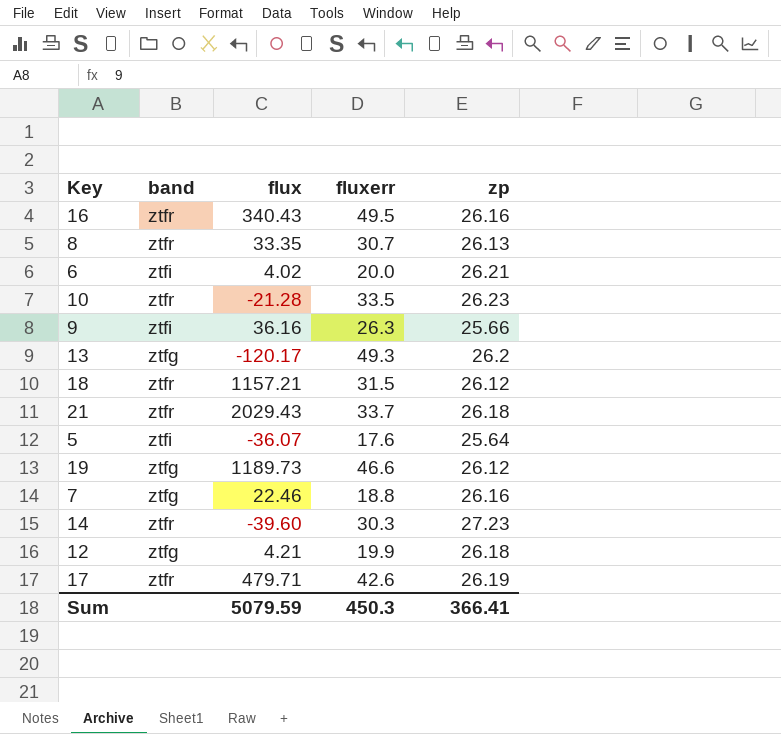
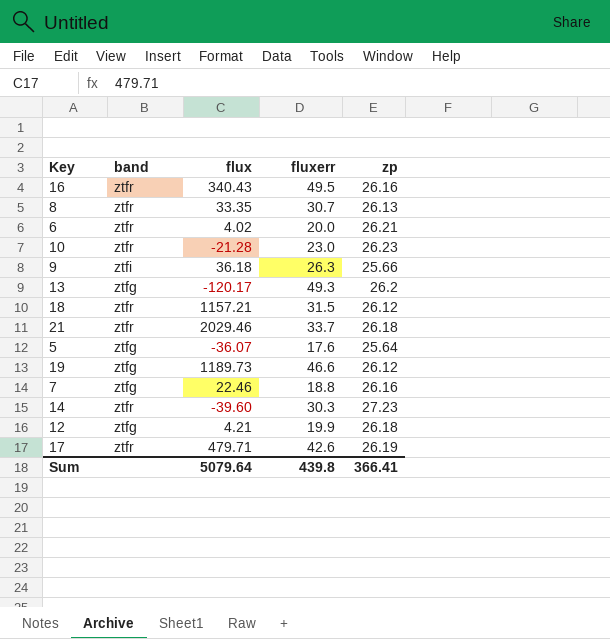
6 | band: ztfi -> ztfr
10 | fluxerr: 33.5 -> 23.0
9 | flux: 36.16 -> 36.18
21 | flux: 2029.43 -> 2029.46
5 | band: ztfi -> ztfg
Sum | flux: 5079.59 -> 5079.64
Sum | fluxerr: 450.3 -> 439.8

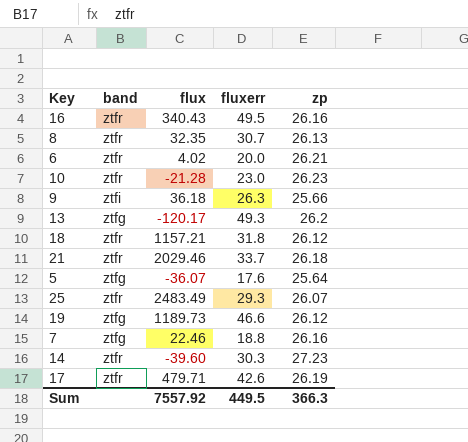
row 12: ztfg | 4.21 | 19.9 | 26.18 -> none
8 | flux: 33.35 -> 32.35
18 | fluxerr: 31.5 -> 31.8
row 25: none -> ztfr | 2483.49 | 29.3 | 26.07
Sum | flux: 5079.64 -> 7557.92
Sum | fluxerr: 439.8 -> 449.5
Sum | zp: 366.41 -> 366.3

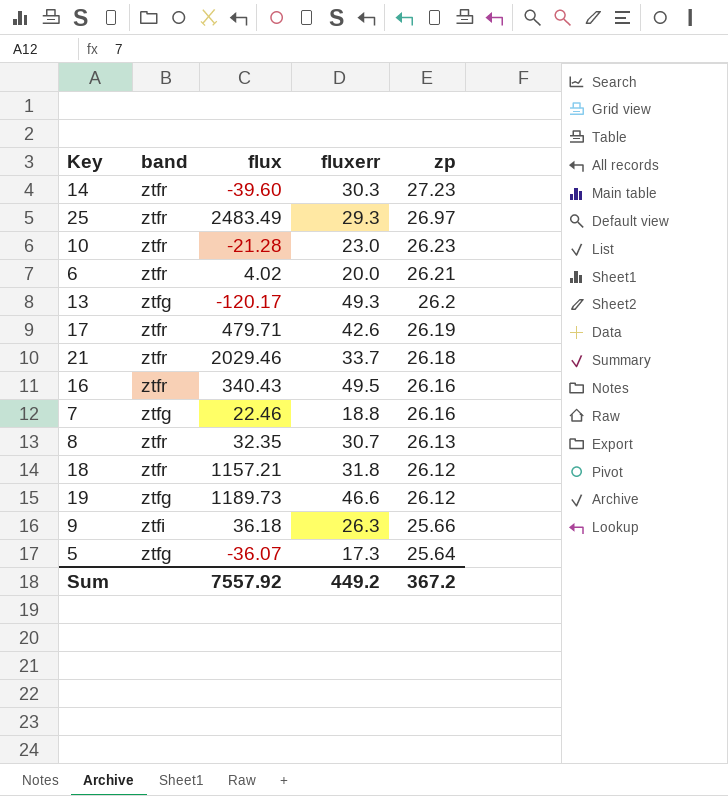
row order: none -> zp descending
25 | zp: 26.07 -> 26.97
5 | fluxerr: 17.6 -> 17.3
Sum | fluxerr: 449.5 -> 449.2
Sum | zp: 366.3 -> 367.2

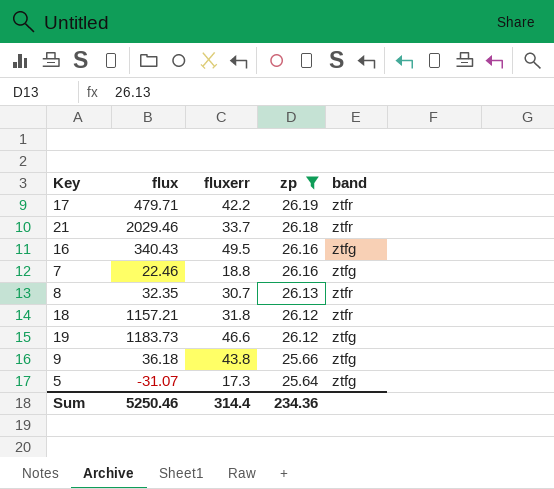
filter: none -> zp <= 26.19
column band | position: 2 -> 5
17 | fluxerr: 42.6 -> 42.2
16 | band: ztfr -> ztfg
19 | flux: 1189.73 -> 1183.73
9 | fluxerr: 26.3 -> 43.8
9 | band: ztfi -> ztfg
5 | flux: -36.07 -> -31.07
Sum | flux: 7557.92 -> 5250.46
Sum | fluxerr: 449.2 -> 314.4
Sum | zp: 367.2 -> 234.36

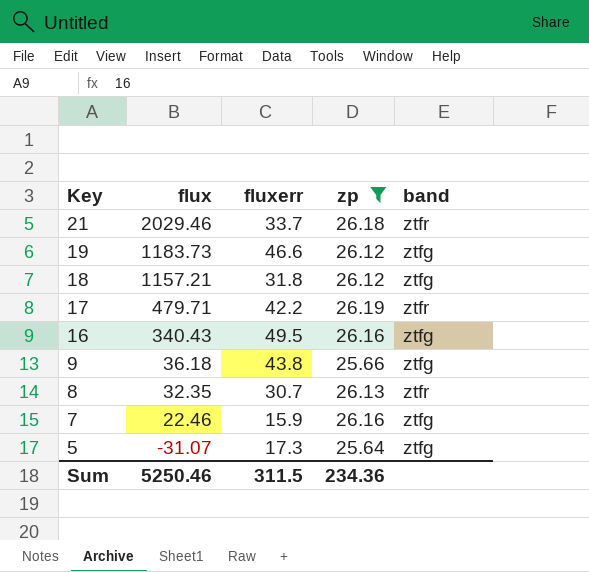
row order: zp descending -> Key descending
18 | band: ztfr -> ztfg
7 | fluxerr: 18.8 -> 15.9
Sum | fluxerr: 314.4 -> 311.5

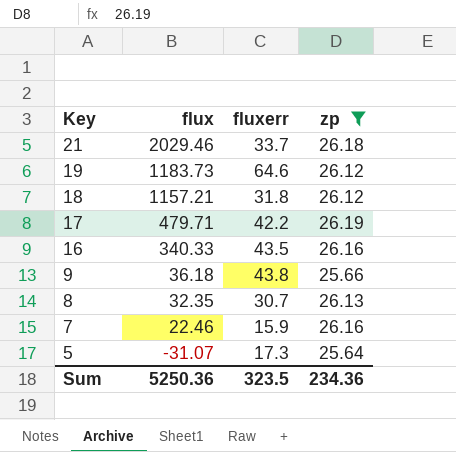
column band | position: 5 -> none
19 | fluxerr: 46.6 -> 64.6
16 | flux: 340.43 -> 340.33
16 | fluxerr: 49.5 -> 43.5
Sum | flux: 5250.46 -> 5250.36
Sum | fluxerr: 311.5 -> 323.5

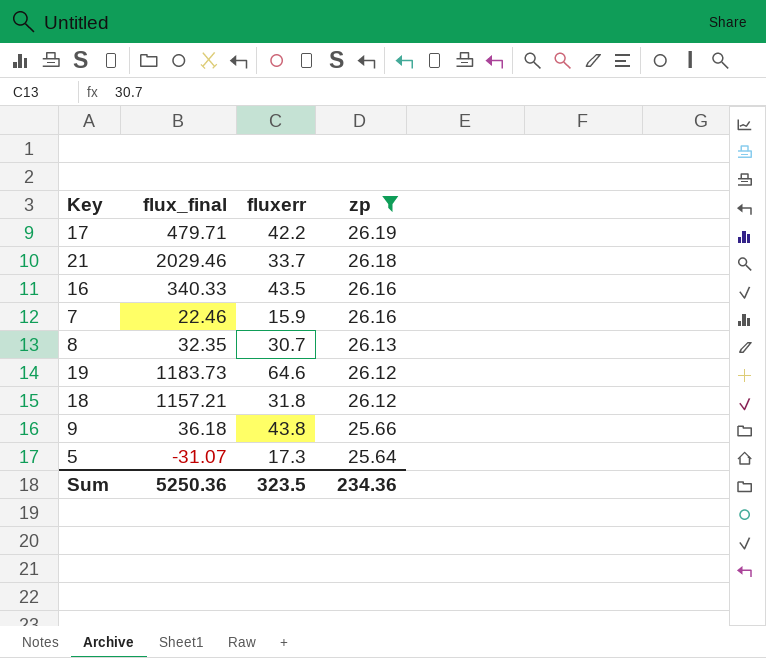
row order: Key descending -> zp descending
column name: flux -> flux_final

